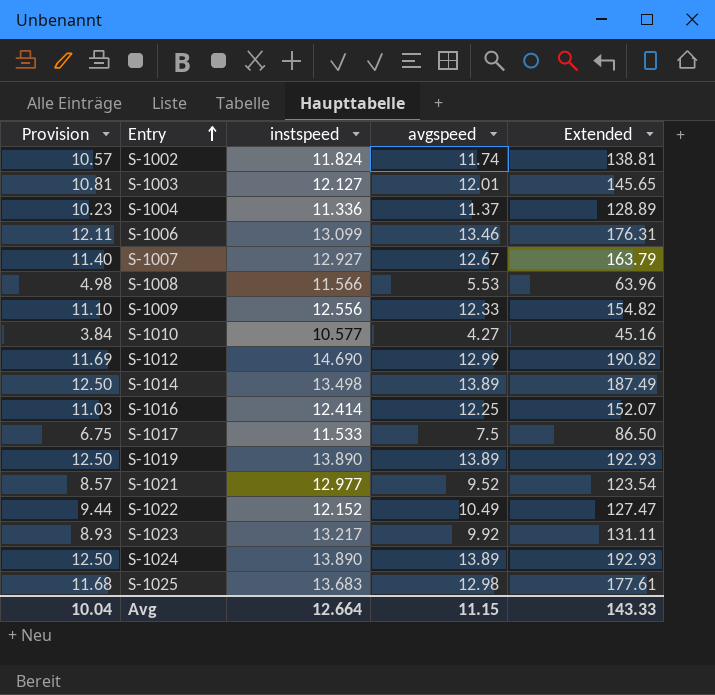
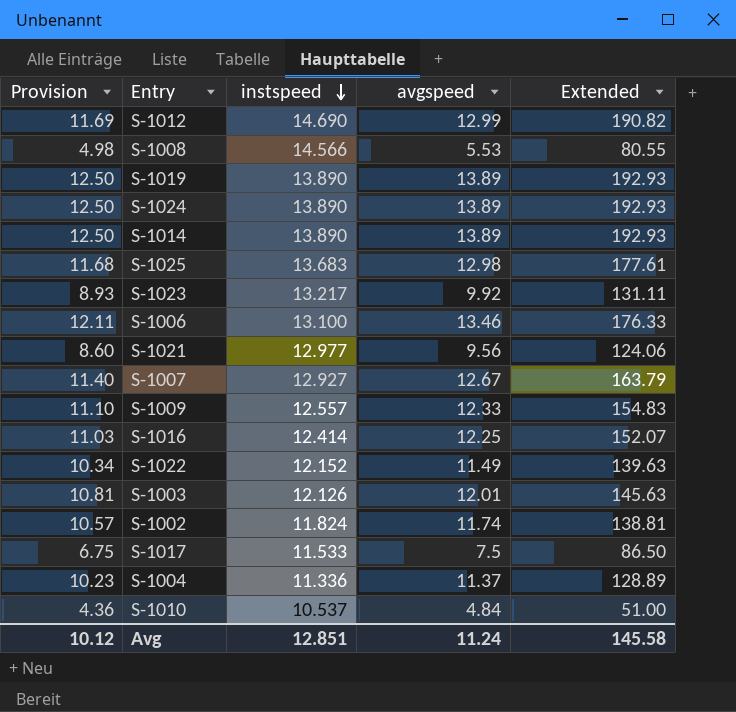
row order: Entry ascending -> instspeed descending
S-1008 | instspeed: 11.566 -> 14.566
S-1008 | Extended: 63.96 -> 80.55
S-1014 | instspeed: 13.498 -> 13.890
S-1014 | Extended: 187.49 -> 192.93
S-1006 | instspeed: 13.099 -> 13.100
S-1006 | Extended: 176.31 -> 176.33
S-1021 | Provision: 8.57 -> 8.60
S-1021 | avgspeed: 9.52 -> 9.56
S-1021 | Extended: 123.54 -> 124.06
S-1009 | instspeed: 12.556 -> 12.557
S-1009 | Extended: 154.82 -> 154.83
S-1022 | Provision: 9.44 -> 10.34
S-1022 | avgspeed: 10.49 -> 11.49
S-1022 | Extended: 127.47 -> 139.63
S-1003 | instspeed: 12.127 -> 12.126
S-1003 | Extended: 145.65 -> 145.63
S-1010 | Provision: 3.84 -> 4.36
S-1010 | instspeed: 10.577 -> 10.537
S-1010 | avgspeed: 4.27 -> 4.84
S-1010 | Extended: 45.16 -> 51.00
Avg | Provision: 10.04 -> 10.12
Avg | instspeed: 12.664 -> 12.851
Avg | avgspeed: 11.15 -> 11.24
Avg | Extended: 143.33 -> 145.58

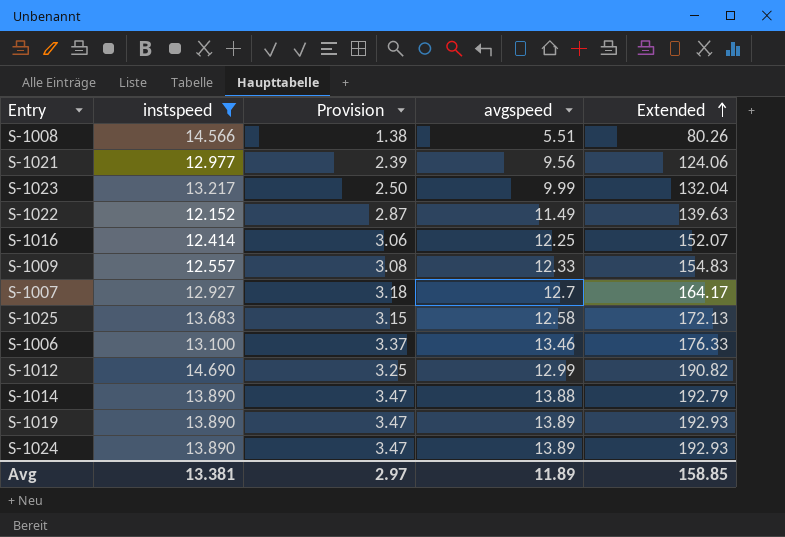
filter: none -> instspeed >= 12.152
row order: instspeed descending -> Extended ascending
column Provision | formula: [avgspeed] * 0.9 -> [avgspeed] * 0.25
column Provision | position: 1 -> 3
S-1008 | avgspeed: 5.53 -> 5.51
S-1008 | Extended: 80.55 -> 80.26
S-1023 | avgspeed: 9.92 -> 9.99
S-1023 | Extended: 131.11 -> 132.04
S-1007 | avgspeed: 12.67 -> 12.7
S-1007 | Extended: 163.79 -> 164.17
S-1025 | avgspeed: 12.98 -> 12.58
S-1025 | Extended: 177.61 -> 172.13
S-1014 | avgspeed: 13.89 -> 13.88
S-1014 | Extended: 192.93 -> 192.79
Avg | instspeed: 12.851 -> 13.381
Avg | Provision: 10.12 -> 2.97
Avg | avgspeed: 11.24 -> 11.89
Avg | Extended: 145.58 -> 158.85

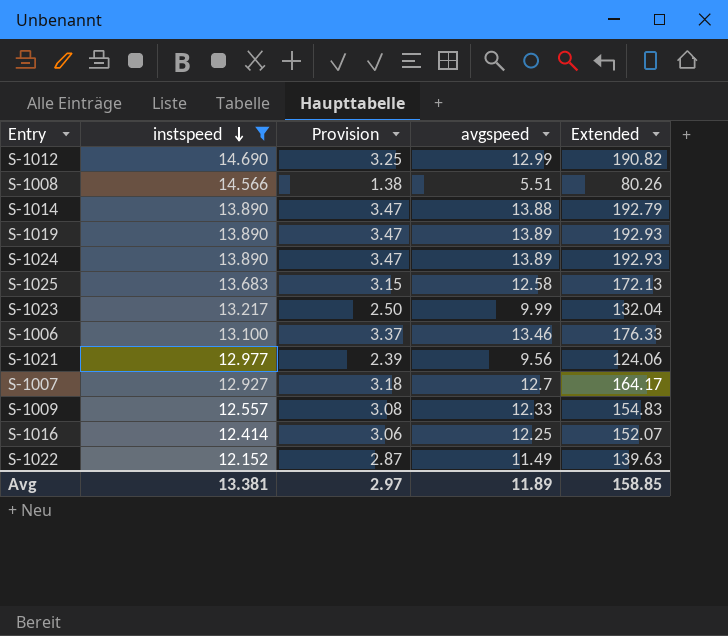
row order: Extended ascending -> instspeed descending

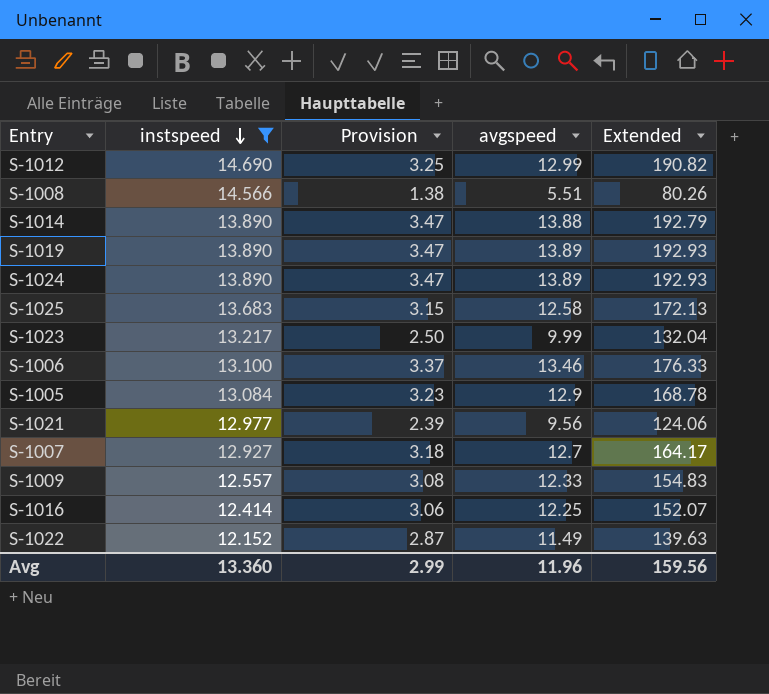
row S-1005: none -> 13.084 | 3.23 | 12.9 | 168.78
Avg | instspeed: 13.381 -> 13.360
Avg | Provision: 2.97 -> 2.99
Avg | avgspeed: 11.89 -> 11.96
Avg | Extended: 158.85 -> 159.56

